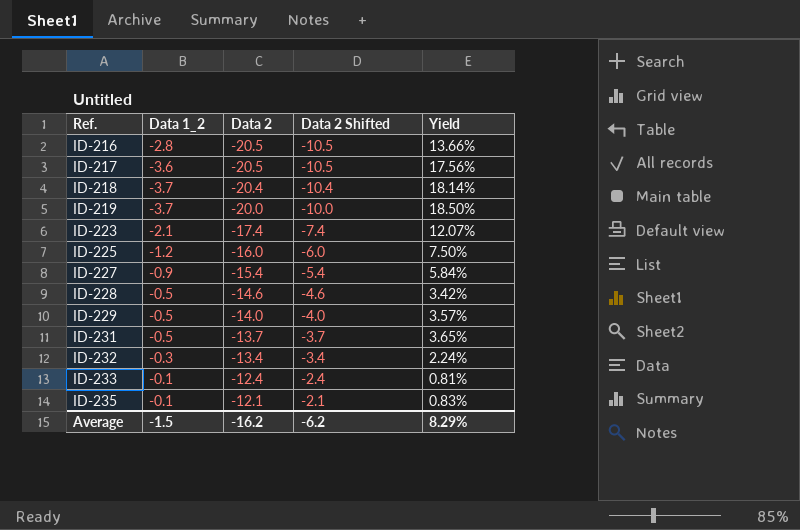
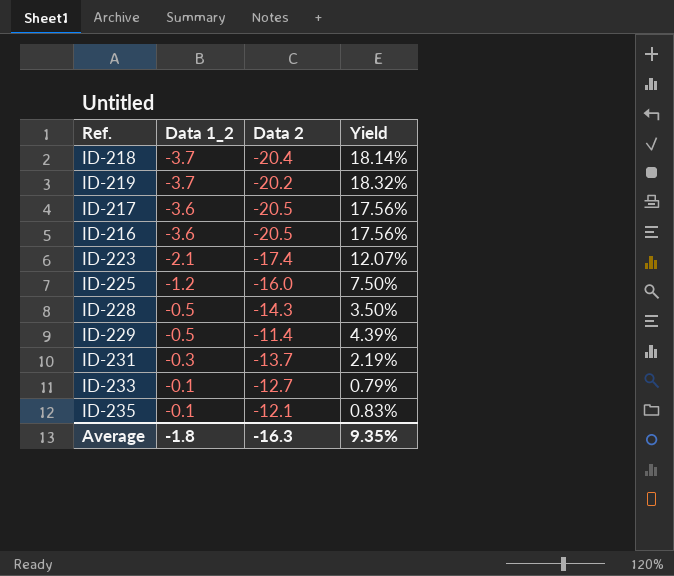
row order: Ref. ascending -> Data 1_2 ascending
column Data 2 Shifted | formula: [Data 2] + 10 -> none
row ID-227: -0.9 | -15.4 | -5.4 | 5.84% -> none
row ID-232: -0.3 | -13.4 | -3.4 | 2.24% -> none
ID-219 | Data 2: -20.0 -> -20.2
ID-219 | Yield: 18.50% -> 18.32%
ID-216 | Data 1_2: -2.8 -> -3.6
ID-216 | Yield: 13.66% -> 17.56%
ID-228 | Data 2: -14.6 -> -14.3
ID-228 | Yield: 3.42% -> 3.50%
ID-229 | Data 2: -14.0 -> -11.4
ID-229 | Yield: 3.57% -> 4.39%
ID-231 | Data 1_2: -0.5 -> -0.3
ID-231 | Yield: 3.65% -> 2.19%
ID-233 | Data 2: -12.4 -> -12.7
ID-233 | Yield: 0.81% -> 0.79%
Average | Data 1_2: -1.5 -> -1.8
Average | Data 2: -16.2 -> -16.3
Average | Yield: 8.29% -> 9.35%

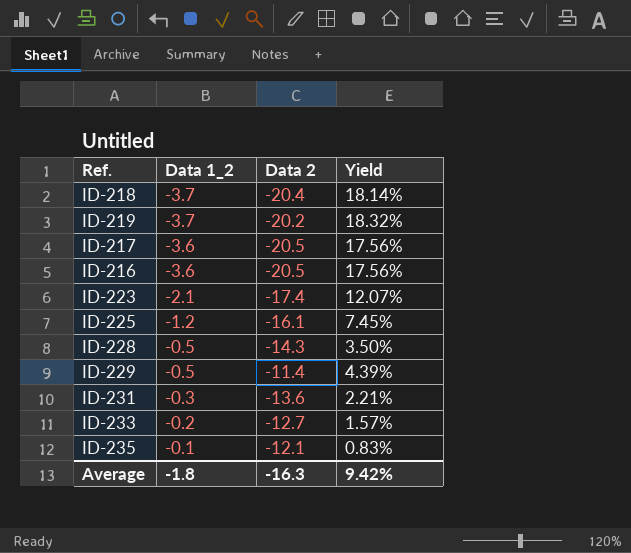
ID-225 | Data 2: -16.0 -> -16.1
ID-225 | Yield: 7.50% -> 7.45%
ID-231 | Data 2: -13.7 -> -13.6
ID-231 | Yield: 2.19% -> 2.21%
ID-233 | Data 1_2: -0.1 -> -0.2
ID-233 | Yield: 0.79% -> 1.57%
Average | Yield: 9.35% -> 9.42%

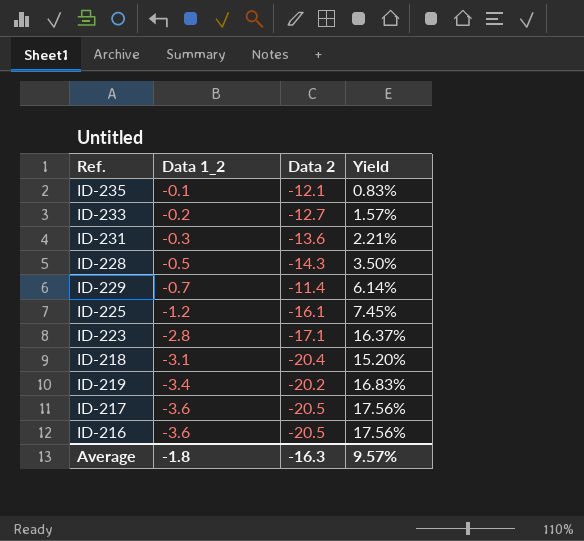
row order: Data 1_2 ascending -> Data 1_2 descending
ID-229 | Data 1_2: -0.5 -> -0.7
ID-229 | Yield: 4.39% -> 6.14%
ID-223 | Data 1_2: -2.1 -> -2.8
ID-223 | Data 2: -17.4 -> -17.1
ID-223 | Yield: 12.07% -> 16.37%
ID-218 | Data 1_2: -3.7 -> -3.1
ID-218 | Yield: 18.14% -> 15.20%
ID-219 | Data 1_2: -3.7 -> -3.4
ID-219 | Yield: 18.32% -> 16.83%
Average | Yield: 9.42% -> 9.57%

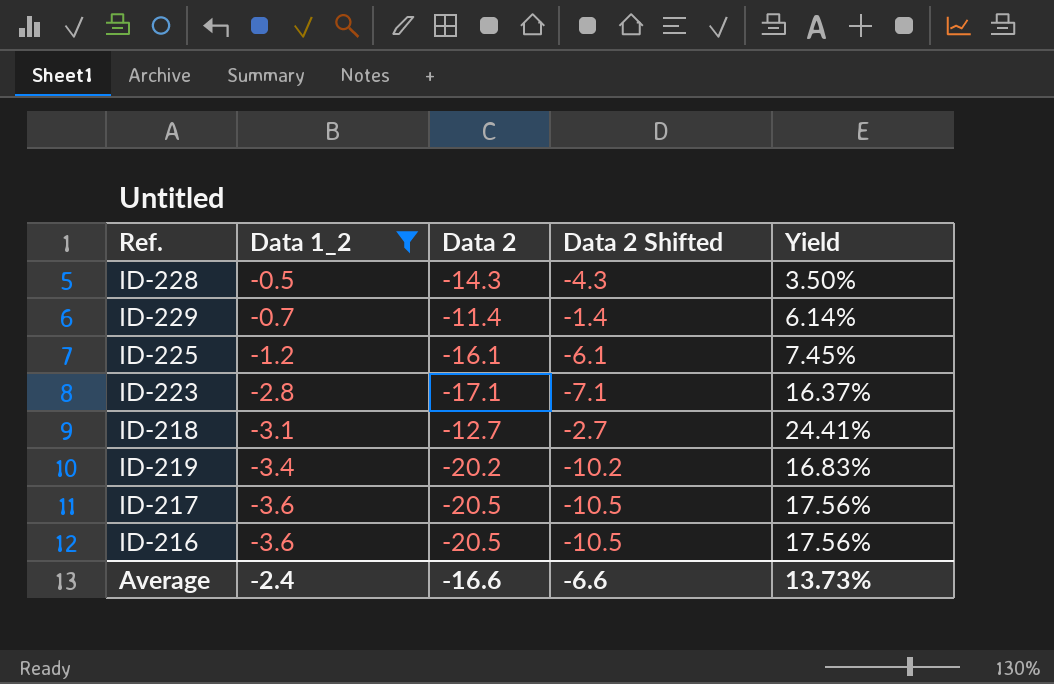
filter: none -> Data 1_2 <= -0.5
column Data 2 Shifted | formula: none -> [Data 2] + 10
ID-218 | Data 2: -20.4 -> -12.7
ID-218 | Yield: 15.20% -> 24.41%
Average | Data 1_2: -1.8 -> -2.4
Average | Data 2: -16.3 -> -16.6
Average | Yield: 9.57% -> 13.73%

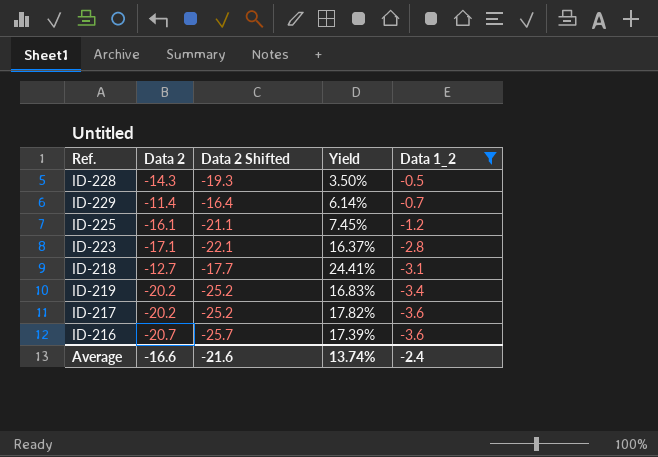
column Data 2 Shifted | formula: [Data 2] + 10 -> [Data 2] - 5
column Data 1_2 | position: 2 -> 5
ID-217 | Data 2: -20.5 -> -20.2
ID-217 | Yield: 17.56% -> 17.82%
ID-216 | Data 2: -20.5 -> -20.7
ID-216 | Yield: 17.56% -> 17.39%
Average | Data 2 Shifted: -6.6 -> -21.6
Average | Yield: 13.73% -> 13.74%

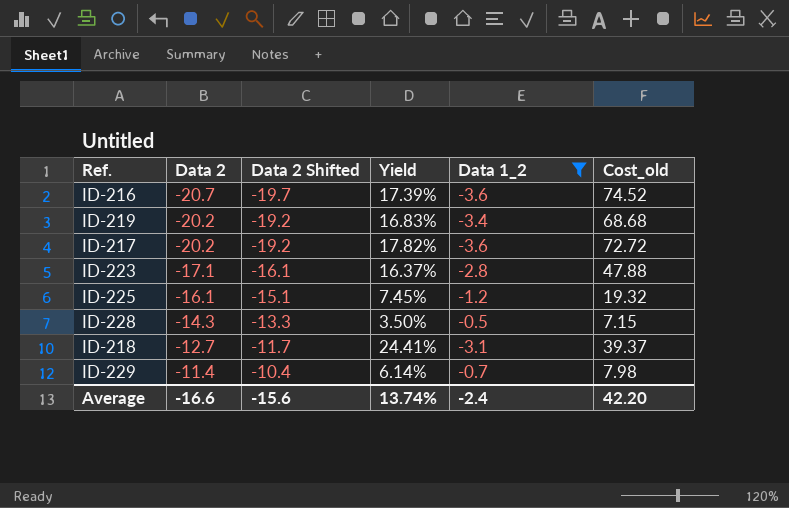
row order: Data 1_2 descending -> Data 2 ascending
column Data 2 Shifted | formula: [Data 2] - 5 -> [Data 2] + 1
column Cost_old | formula: none -> [Data 2] * [Data 1_2]
Average | Data 2 Shifted: -21.6 -> -15.6

